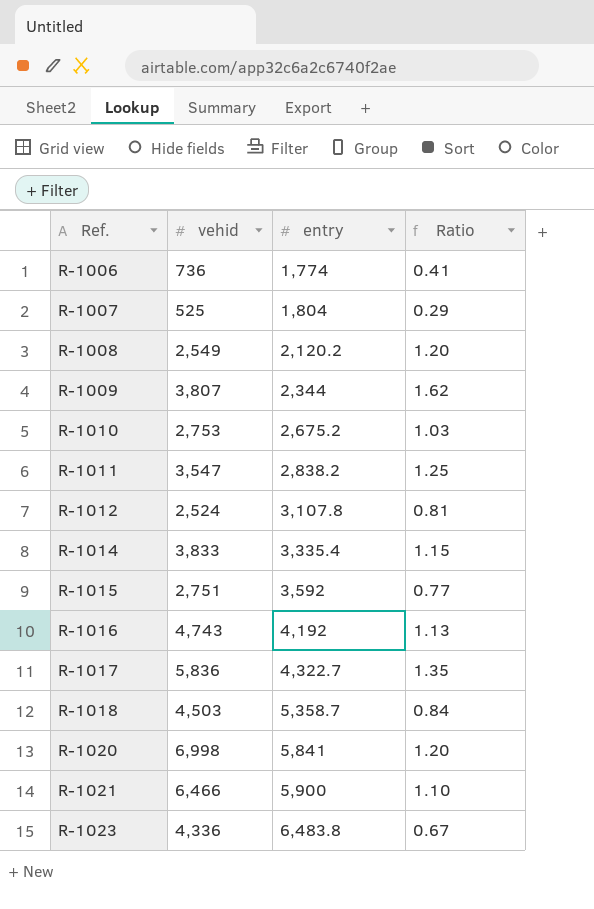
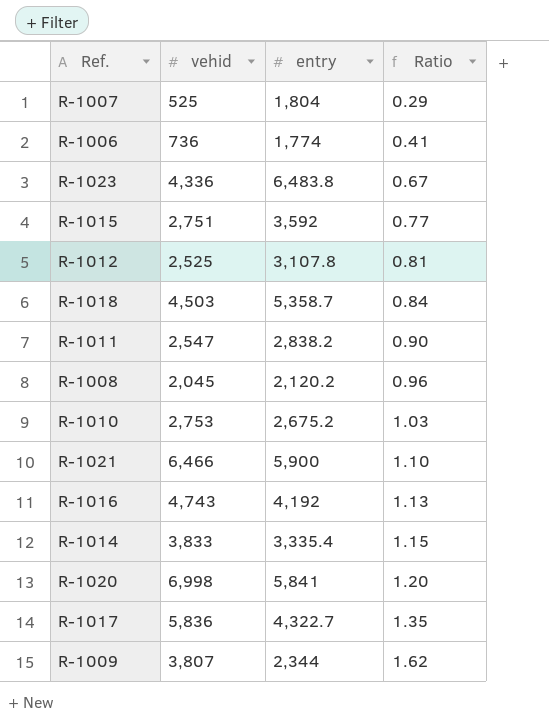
row order: Ref. ascending -> Ratio ascending
R-1012 | vehid: 2,524 -> 2,525
R-1011 | vehid: 3,547 -> 2,547
R-1011 | Ratio: 1.25 -> 0.90
R-1008 | vehid: 2,549 -> 2,045
R-1008 | Ratio: 1.20 -> 0.96

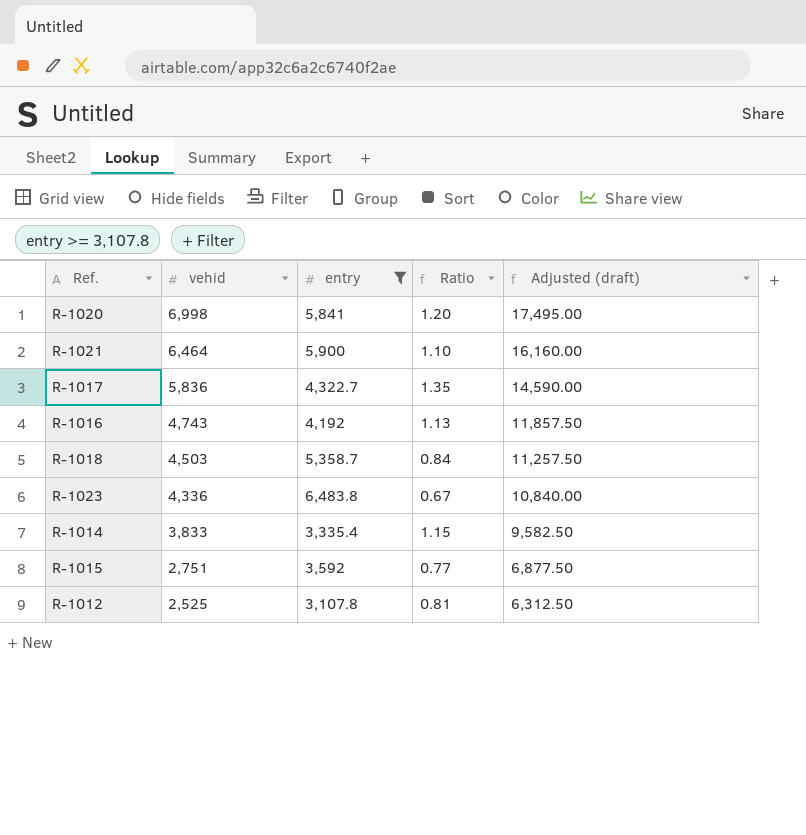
filter: none -> entry >= 3,107.8
row order: Ratio ascending -> vehid descending
column Adjusted (draft) | formula: none -> [vehid] * 2.5
R-1021 | vehid: 6,466 -> 6,464

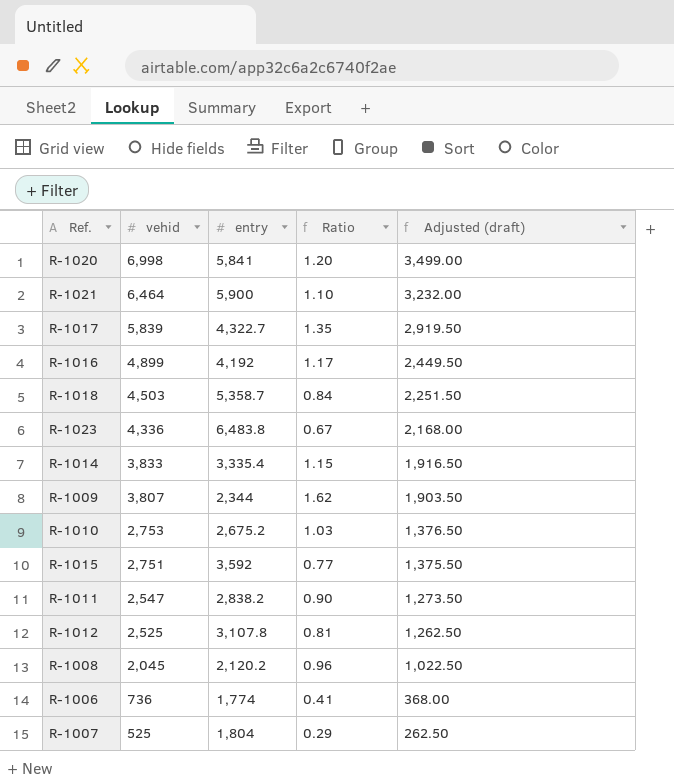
filter: entry >= 3,107.8 -> none
column Adjusted (draft) | formula: [vehid] * 2.5 -> [vehid] * 0.5
R-1017 | vehid: 5,836 -> 5,839
R-1016 | vehid: 4,743 -> 4,899
R-1016 | Ratio: 1.13 -> 1.17

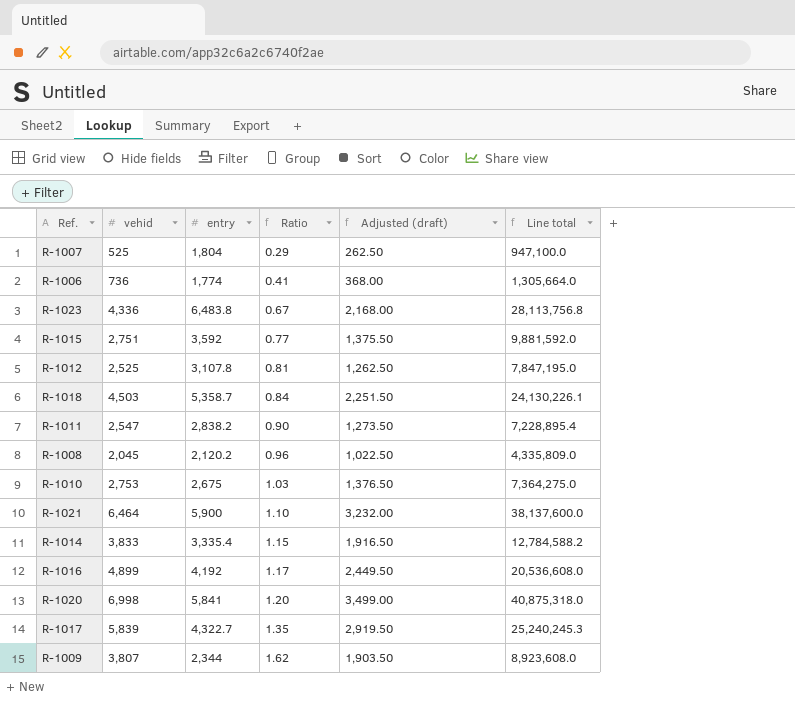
row order: vehid descending -> Ratio ascending
column Line total | formula: none -> [vehid] * [entry]
R-1010 | entry: 2,675.2 -> 2,675

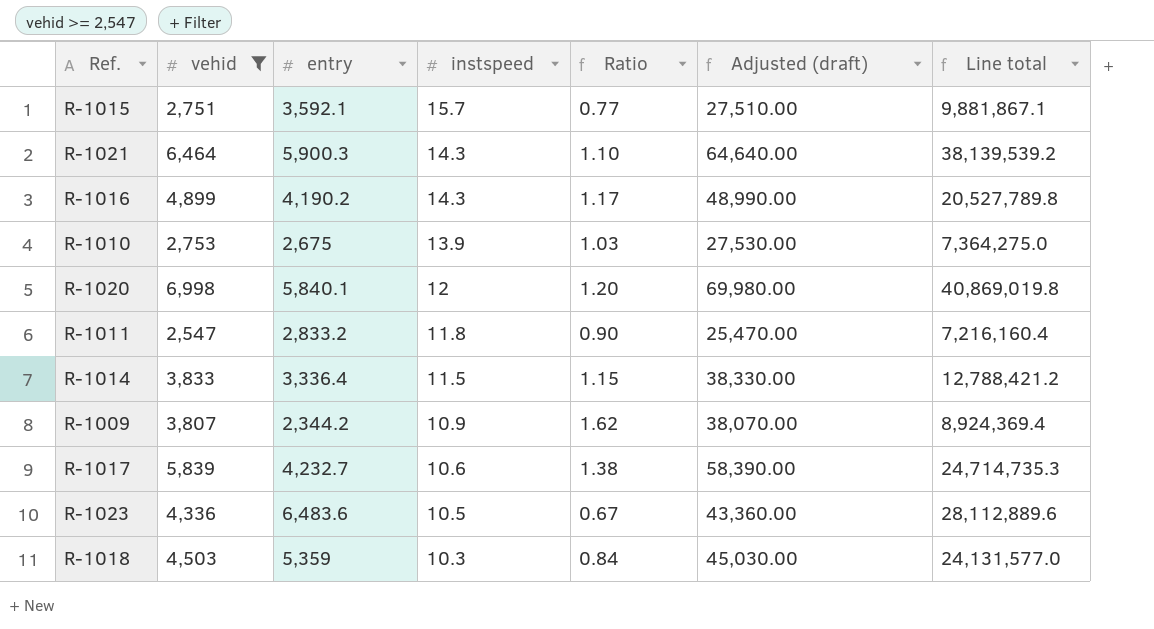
filter: none -> vehid >= 2,547
row order: Ratio ascending -> instspeed descending
column instspeed | position: none -> 4
column Adjusted (draft) | formula: [vehid] * 0.5 -> [vehid] * 10
R-1015 | entry: 3,592 -> 3,592.1
R-1015 | Line total: 9,881,592.0 -> 9,881,867.1
R-1021 | entry: 5,900 -> 5,900.3
R-1021 | Line total: 38,137,600.0 -> 38,139,539.2
R-1016 | entry: 4,192 -> 4,190.2
R-1016 | Line total: 20,536,608.0 -> 20,527,789.8
R-1020 | entry: 5,841 -> 5,840.1
R-1020 | Line total: 40,875,318.0 -> 40,869,019.8
R-1011 | entry: 2,838.2 -> 2,833.2
R-1011 | Line total: 7,228,895.4 -> 7,216,160.4
R-1014 | entry: 3,335.4 -> 3,336.4
R-1014 | Line total: 12,784,588.2 -> 12,788,421.2
R-1009 | entry: 2,344 -> 2,344.2
R-1009 | Line total: 8,923,608.0 -> 8,924,369.4
R-1017 | entry: 4,322.7 -> 4,232.7
R-1017 | Ratio: 1.35 -> 1.38
R-1017 | Line total: 25,240,245.3 -> 24,714,735.3
R-1023 | entry: 6,483.8 -> 6,483.6
R-1023 | Line total: 28,113,756.8 -> 28,112,889.6
R-1018 | entry: 5,358.7 -> 5,359
R-1018 | Line total: 24,130,226.1 -> 24,131,577.0

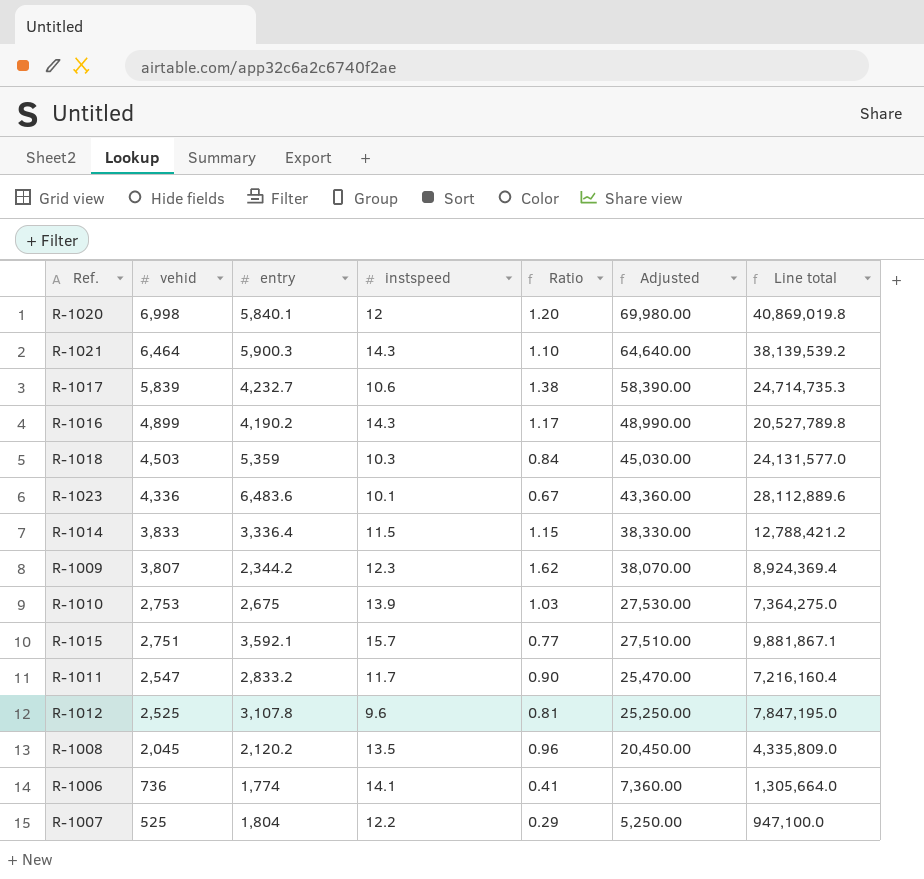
filter: vehid >= 2,547 -> none
row order: instspeed descending -> vehid descending
column name: Adjusted (draft) -> Adjusted
R-1023 | instspeed: 10.5 -> 10.1
R-1009 | instspeed: 10.9 -> 12.3
R-1011 | instspeed: 11.8 -> 11.7

